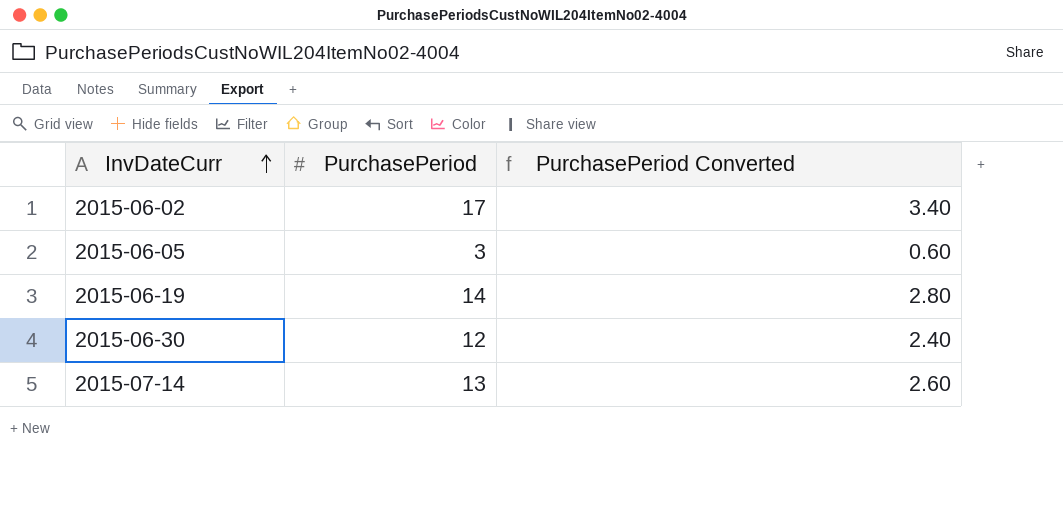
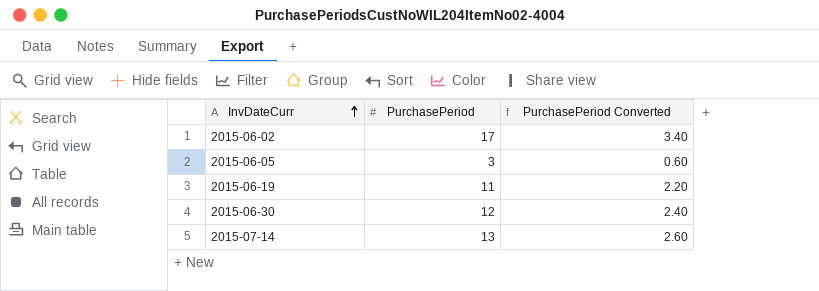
2015-06-19 | PurchasePeriod: 14 -> 11
2015-06-19 | PurchasePeriod Converted: 2.80 -> 2.20

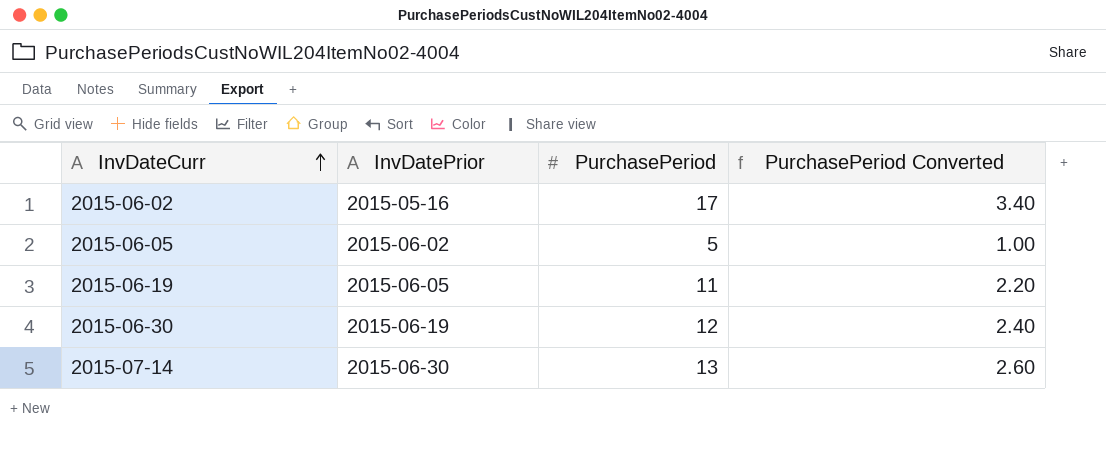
column InvDatePrior | position: none -> 2
2015-06-05 | PurchasePeriod: 3 -> 5
2015-06-05 | PurchasePeriod Converted: 0.60 -> 1.00

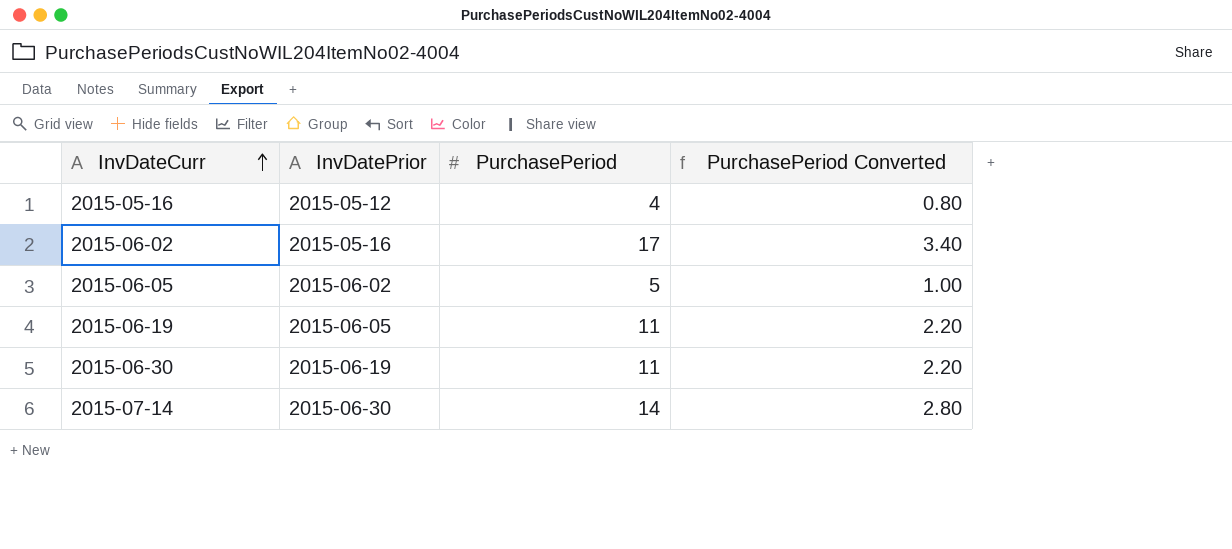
row 2015-05-16: none -> 2015-05-12 | 4 | 0.80
2015-06-30 | PurchasePeriod: 12 -> 11
2015-06-30 | PurchasePeriod Converted: 2.40 -> 2.20
2015-07-14 | PurchasePeriod: 13 -> 14
2015-07-14 | PurchasePeriod Converted: 2.60 -> 2.80

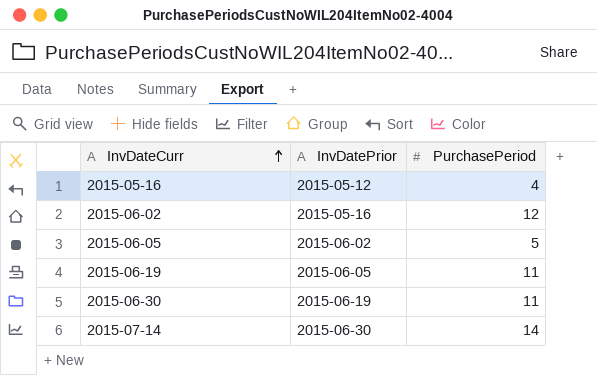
column PurchasePeriod Converted | formula: [PurchasePeriod] * 0.2 -> none
2015-06-02 | PurchasePeriod: 17 -> 12

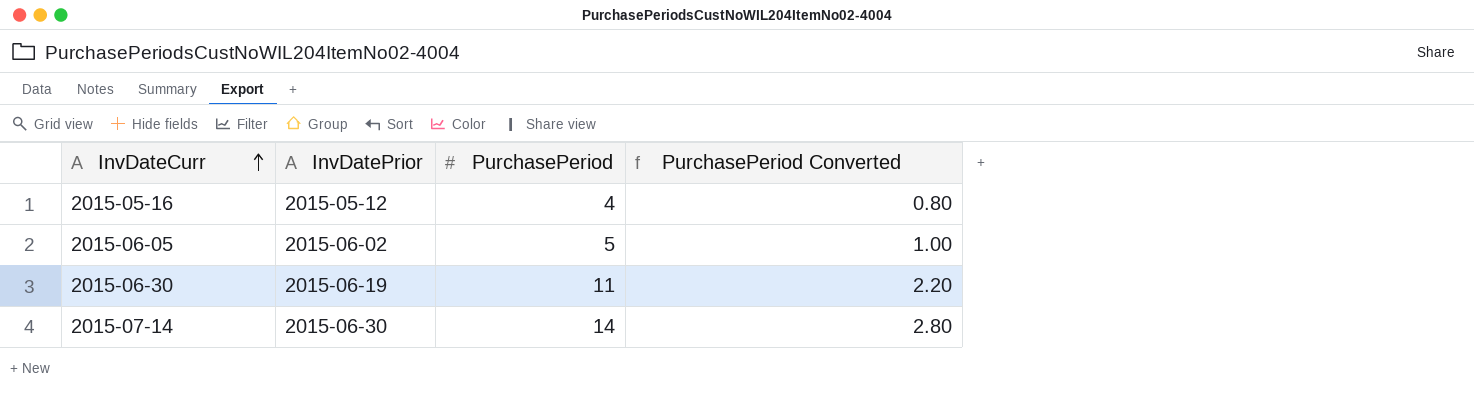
column PurchasePeriod Converted | formula: none -> [PurchasePeriod] * 0.2
row 2015-06-02: 2015-05-16 | 12 -> none
row 2015-06-19: 2015-06-05 | 11 -> none

